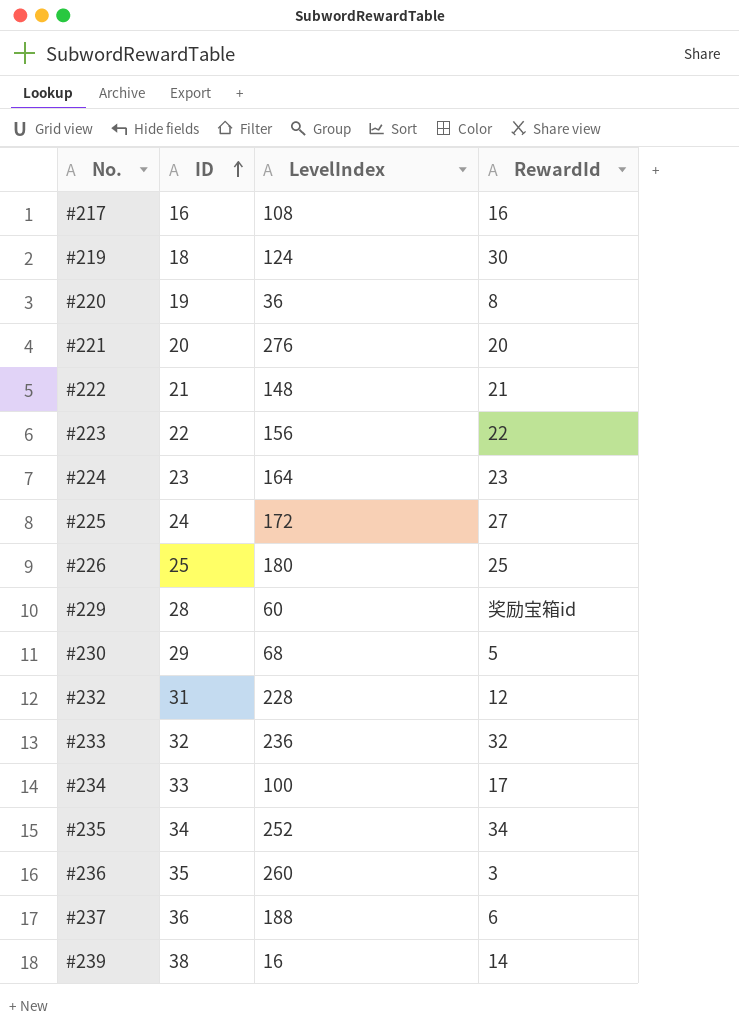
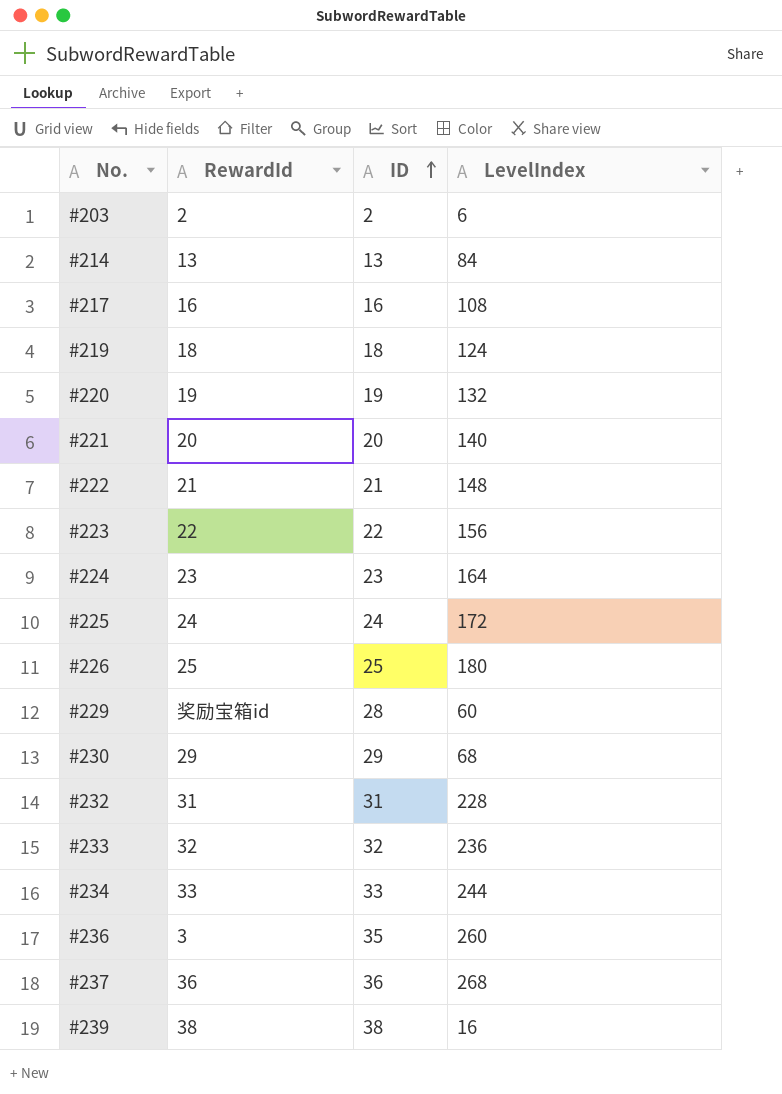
column RewardId | position: 4 -> 2
row #235: 34 | 252 | 34 -> none
row #203: none -> 2 | 2 | 6
row #214: none -> 13 | 13 | 84
#219 | RewardId: 30 -> 18
#220 | RewardId: 8 -> 19
#220 | LevelIndex: 36 -> 132
#221 | LevelIndex: 276 -> 140
#225 | RewardId: 27 -> 24
#230 | RewardId: 5 -> 29
#232 | RewardId: 12 -> 31
#234 | RewardId: 17 -> 33
#234 | LevelIndex: 100 -> 244
#237 | RewardId: 6 -> 36
#237 | LevelIndex: 188 -> 268
#239 | RewardId: 14 -> 38

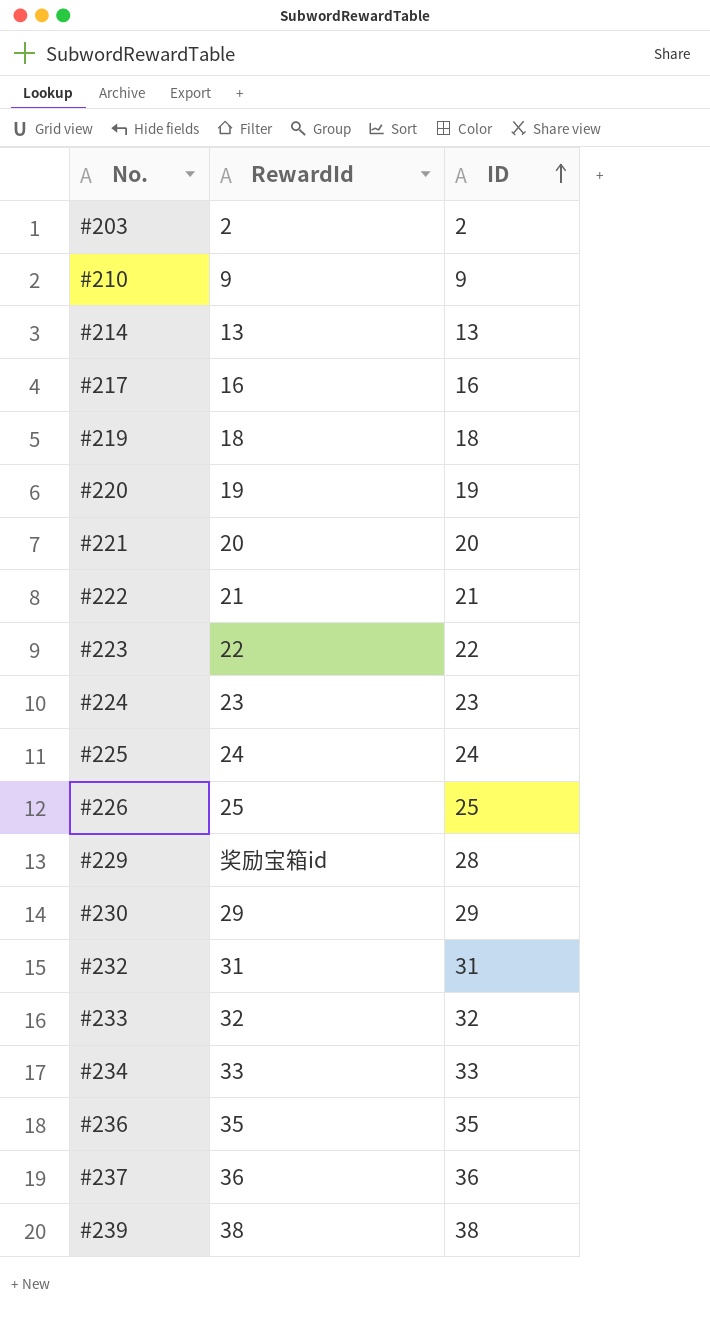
column LevelIndex | position: 4 -> none
row #210: none -> 9 | 9
#236 | RewardId: 3 -> 35

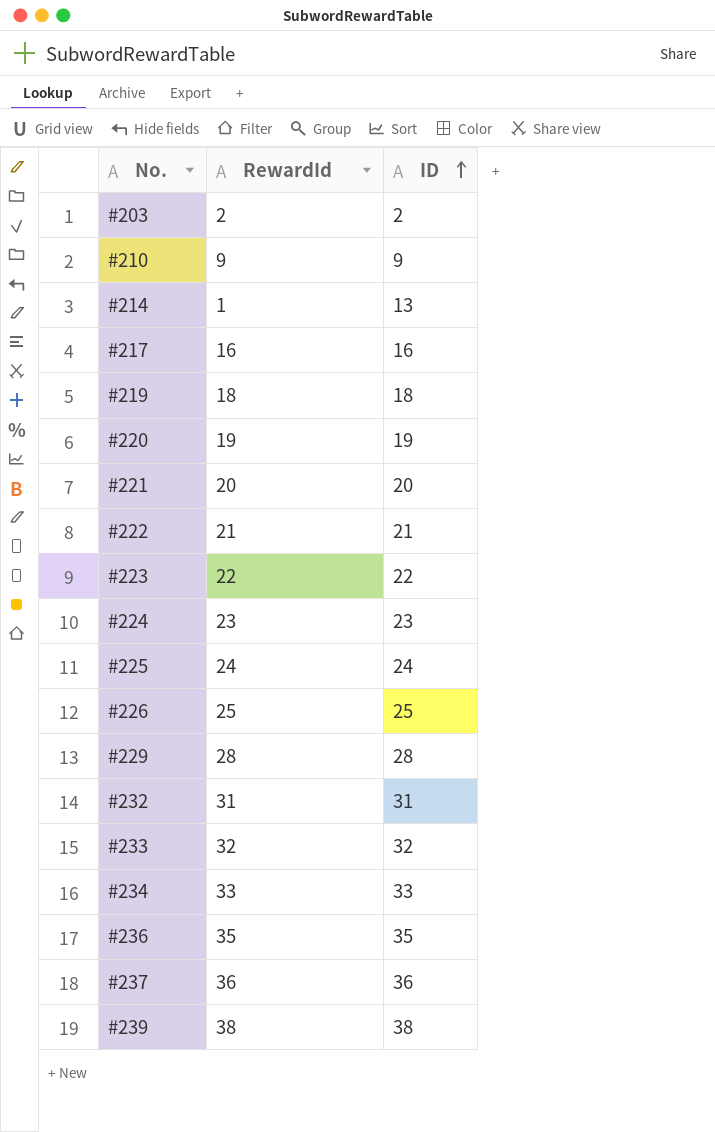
row #230: 29 | 29 -> none
#214 | RewardId: 13 -> 1
#229 | RewardId: 奖励宝箱id -> 28

